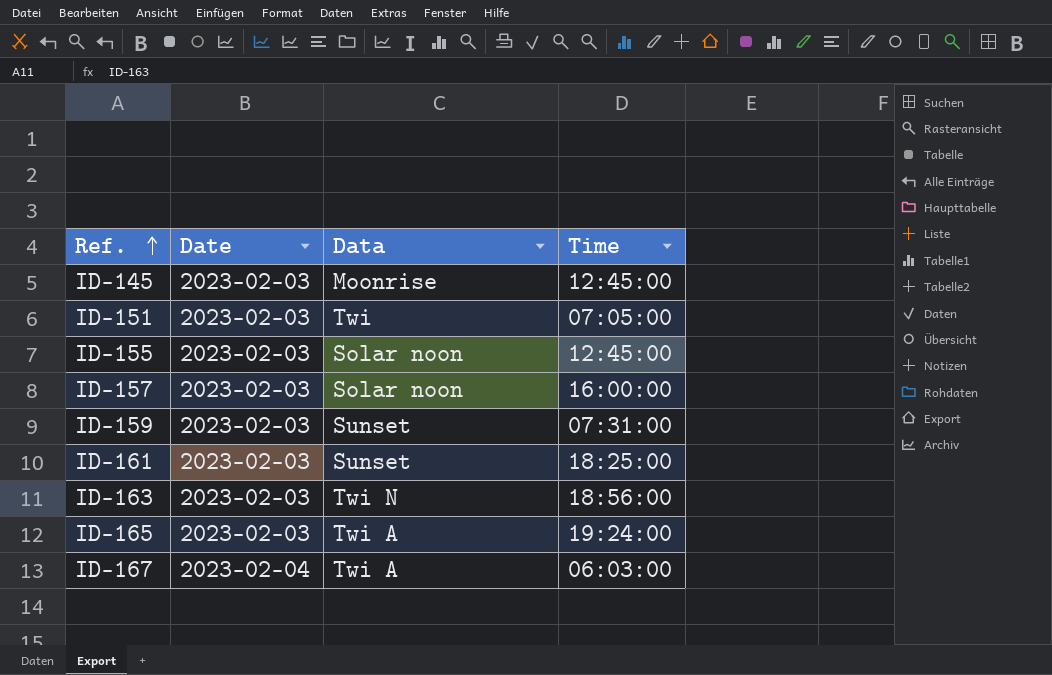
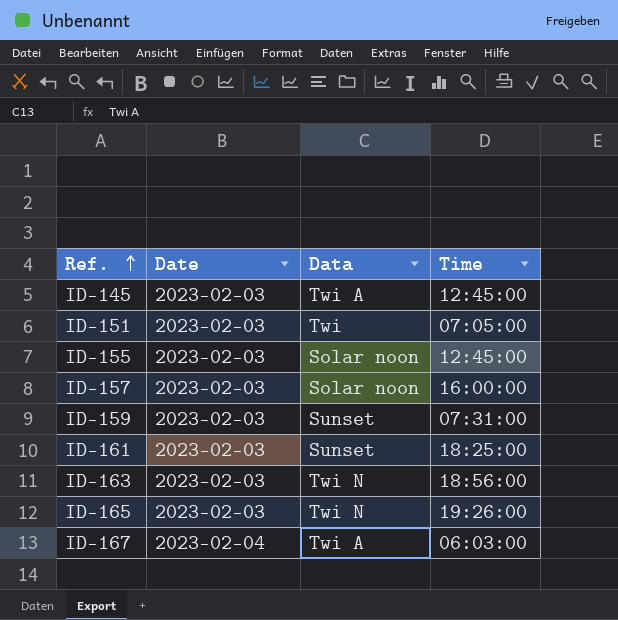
ID-145 | Data: Moonrise -> Twi A
ID-165 | Data: Twi A -> Twi N
ID-165 | Time: 19:24:00 -> 19:26:00

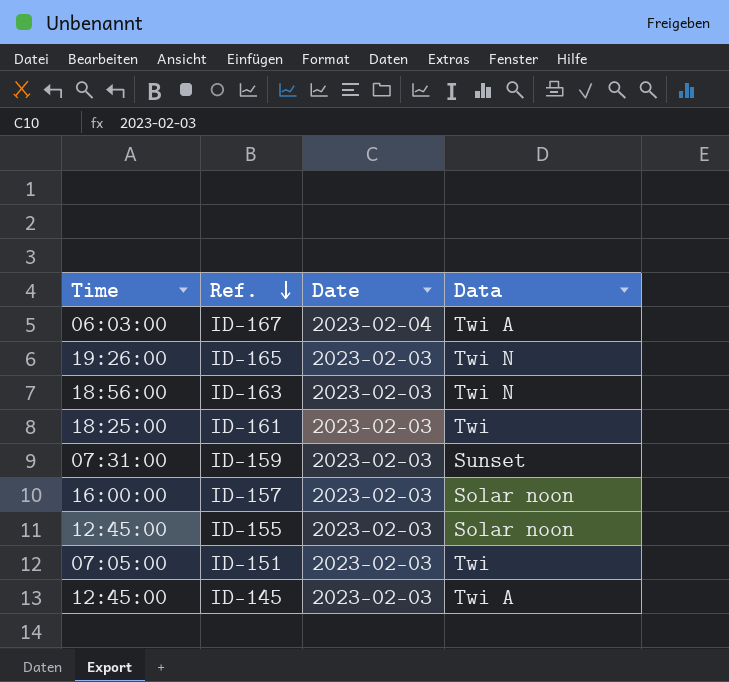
row order: Ref. ascending -> Ref. descending
column Time | position: 4 -> 1
ID-161 | Data: Sunset -> Twi

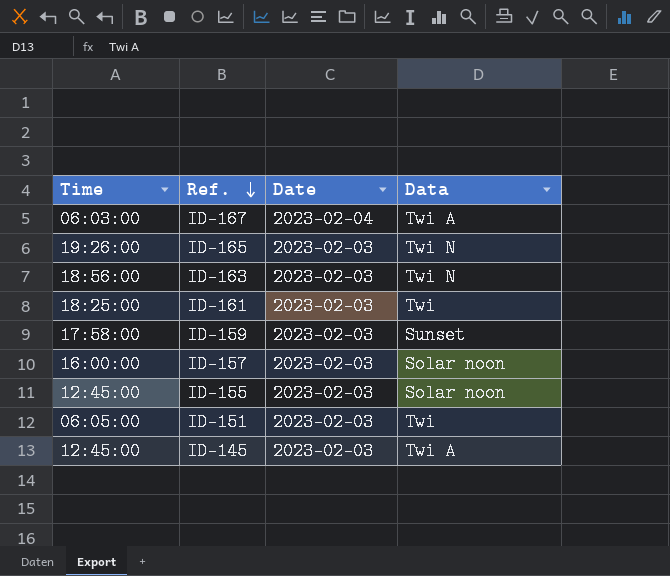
ID-159 | Time: 07:31:00 -> 17:58:00
ID-151 | Time: 07:05:00 -> 06:05:00

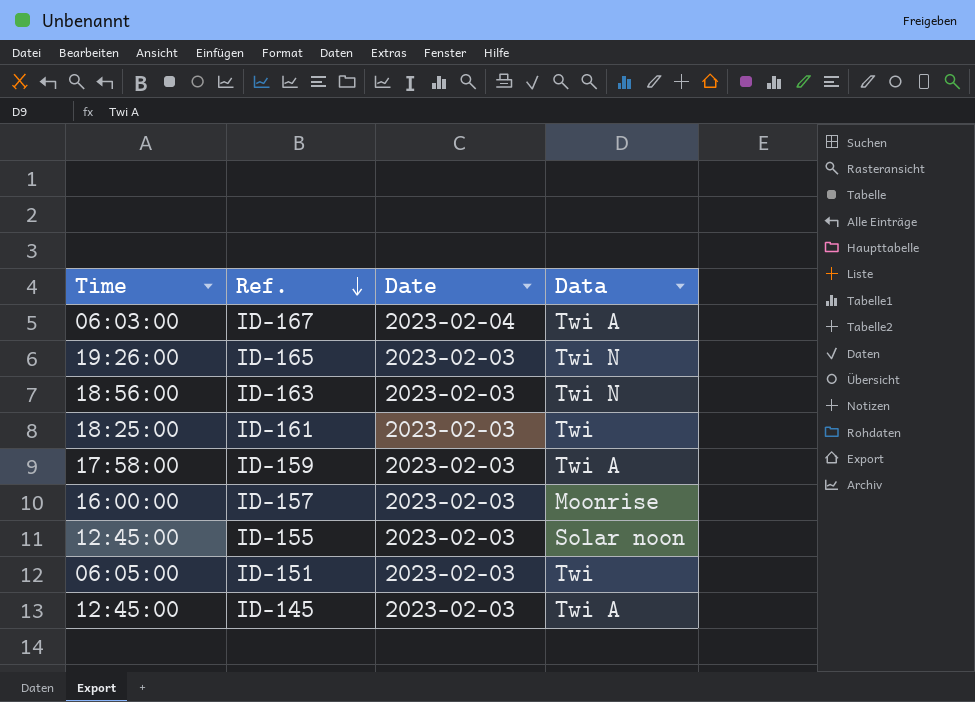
ID-159 | Data: Sunset -> Twi A
ID-157 | Data: Solar noon -> Moonrise

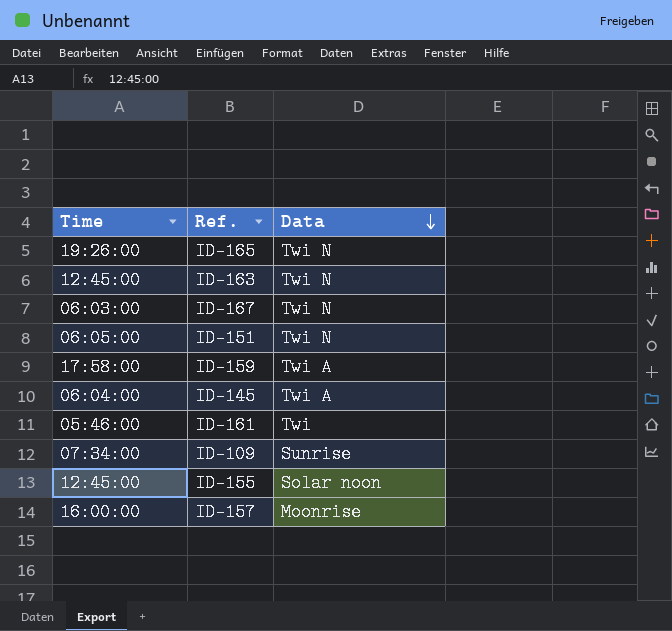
row order: Ref. descending -> Data descending
column Date | position: 3 -> none
ID-163 | Time: 18:56:00 -> 12:45:00
ID-167 | Data: Twi A -> Twi N
ID-151 | Data: Twi -> Twi N
ID-145 | Time: 12:45:00 -> 06:04:00
ID-161 | Time: 18:25:00 -> 05:46:00
row ID-109: none -> 07:34:00 | Sunrise

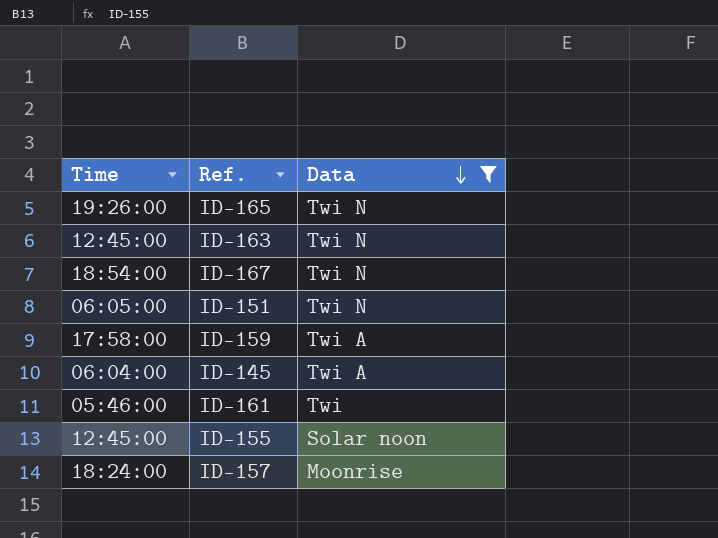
filter: none -> Data != Sunrise
ID-167 | Time: 06:03:00 -> 18:54:00
ID-157 | Time: 16:00:00 -> 18:24:00

